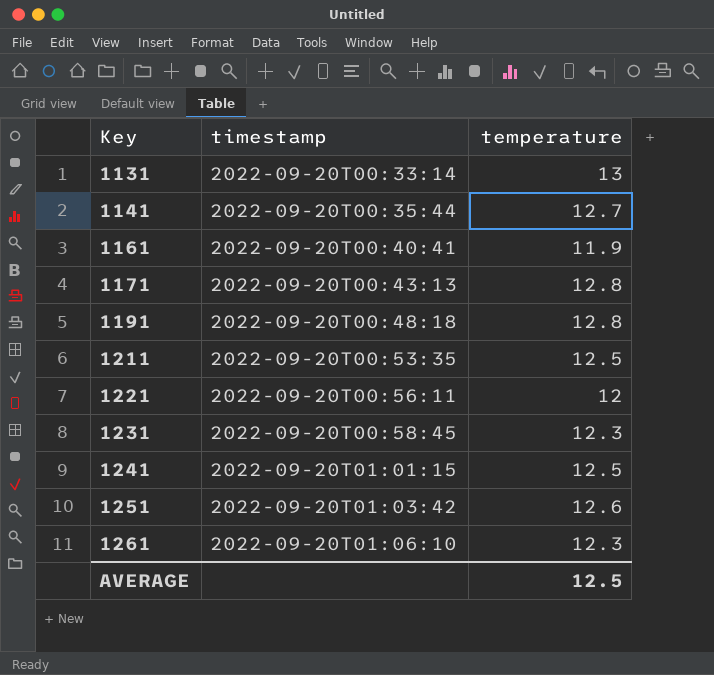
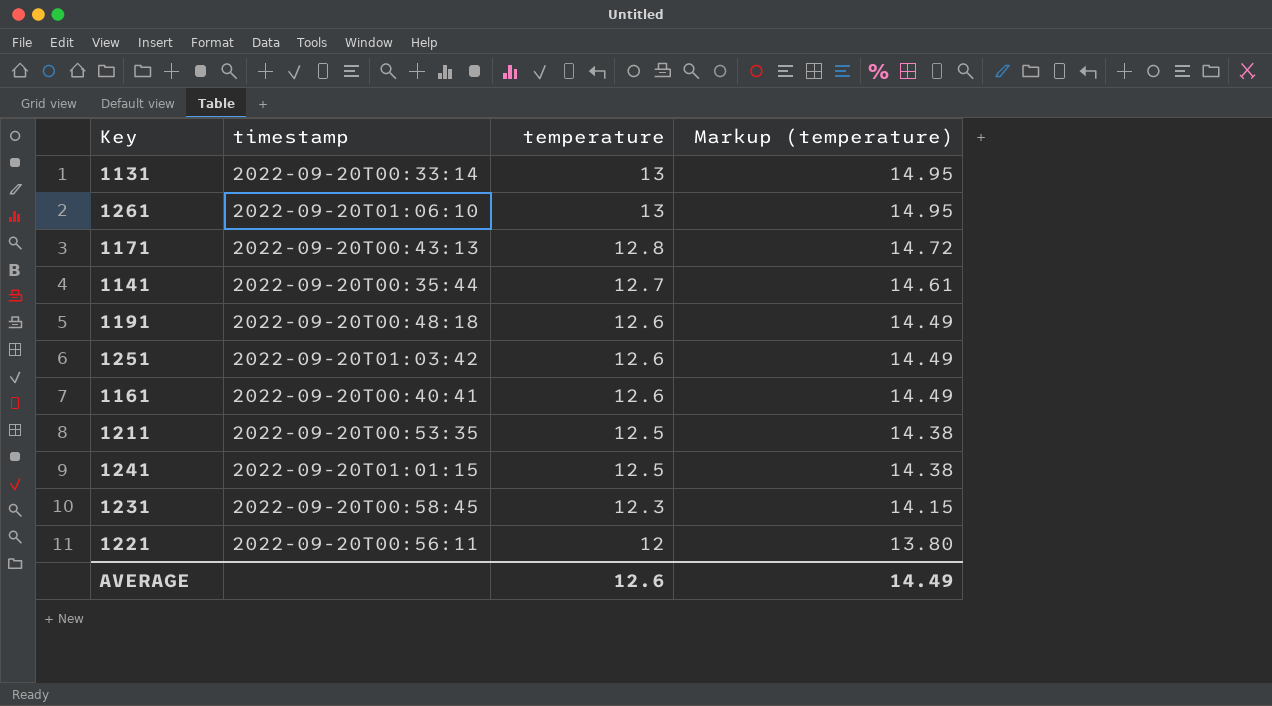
row order: Key ascending -> temperature descending
column Markup (temperature) | formula: none -> [temperature] * 1.15
1261 | temperature: 12.3 -> 13
1191 | temperature: 12.8 -> 12.6
1161 | temperature: 11.9 -> 12.6
AVERAGE | temperature: 12.5 -> 12.6

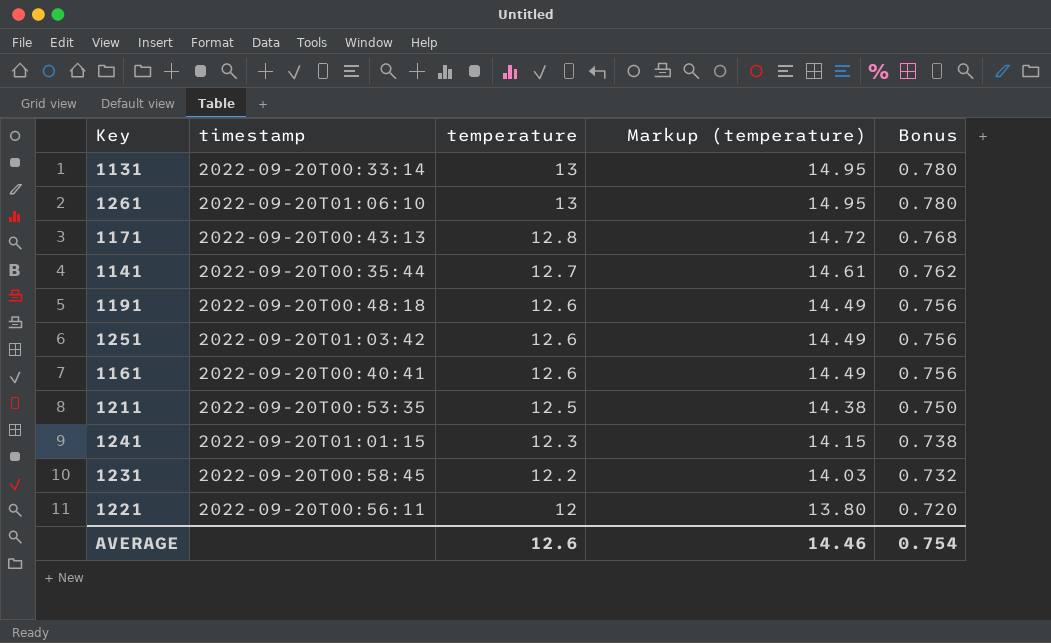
column Bonus | formula: none -> [temperature] * 0.06
1241 | temperature: 12.5 -> 12.3
1241 | Markup (temperature): 14.38 -> 14.15
1231 | temperature: 12.3 -> 12.2
1231 | Markup (temperature): 14.15 -> 14.03
AVERAGE | Markup (temperature): 14.49 -> 14.46

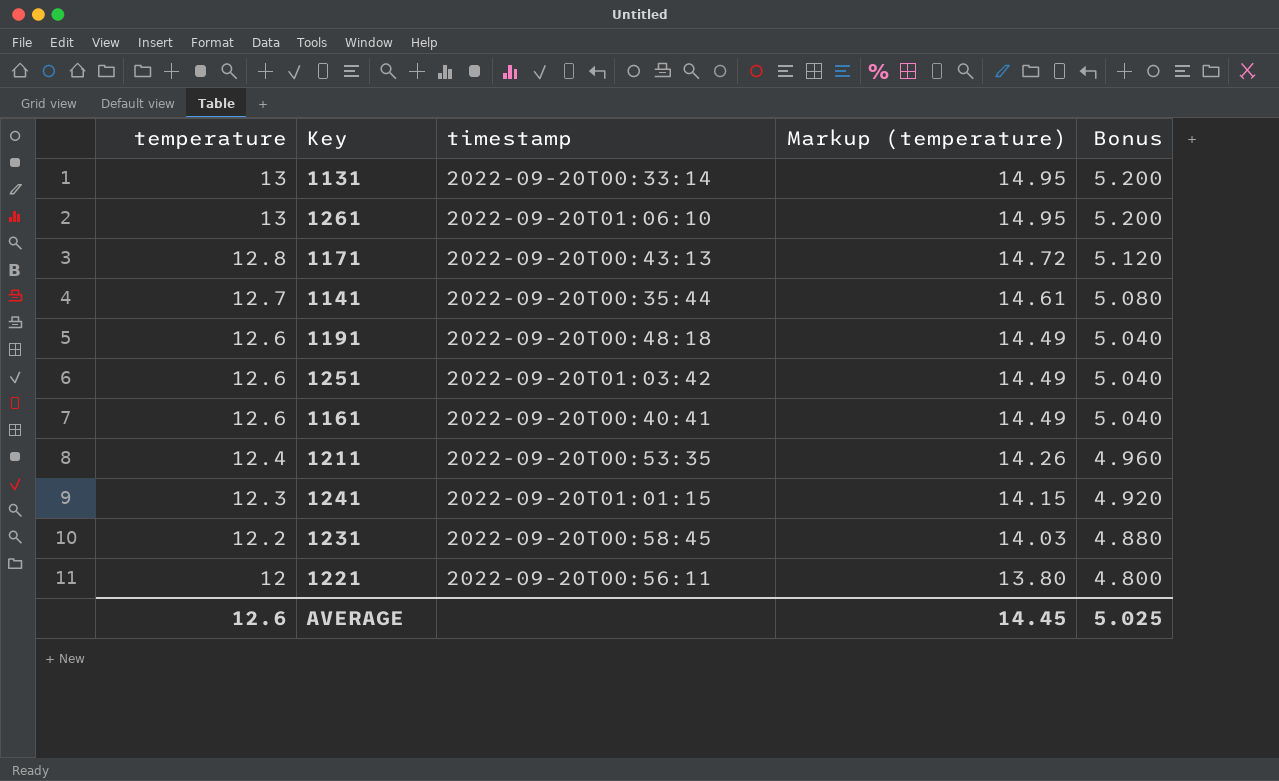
column temperature | position: 3 -> 1
column Bonus | formula: [temperature] * 0.06 -> [temperature] * 0.4
1211 | temperature: 12.5 -> 12.4
1211 | Markup (temperature): 14.38 -> 14.26
AVERAGE | Markup (temperature): 14.46 -> 14.45
AVERAGE | Bonus: 0.754 -> 5.025

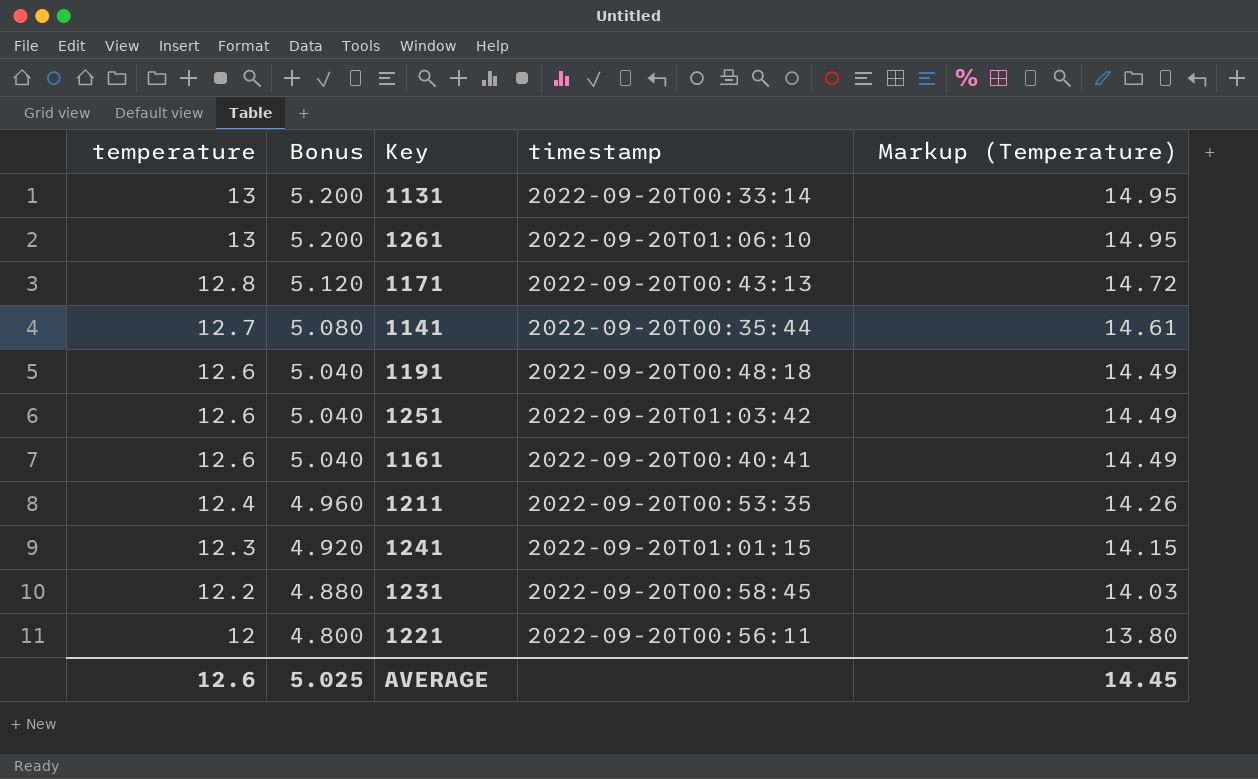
column Bonus | position: 5 -> 2
column name: Markup (temperature) -> Markup (Temperature)

